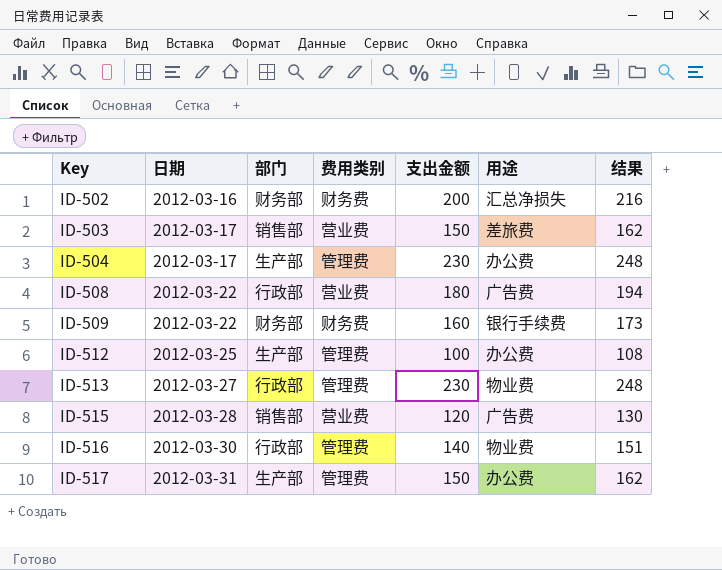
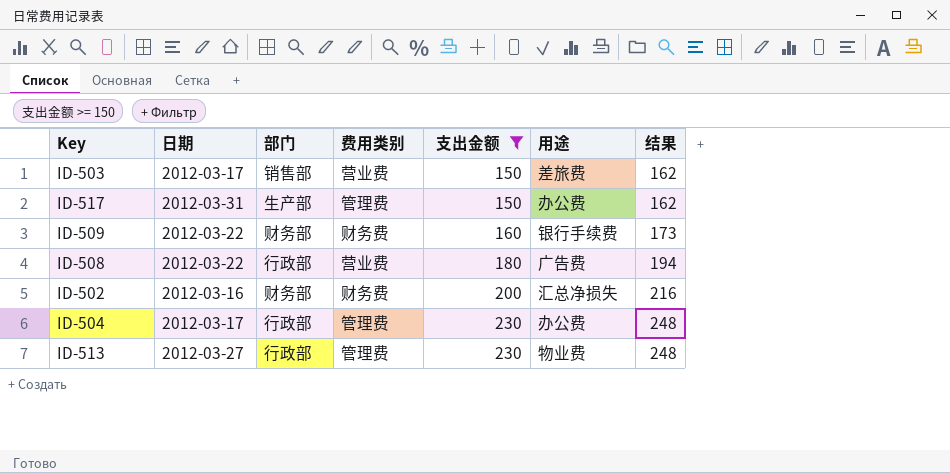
filter: none -> 支出金额 >= 150
row order: Key ascending -> 支出金额 ascending
ID-504 | 部门: 生产部 -> 行政部

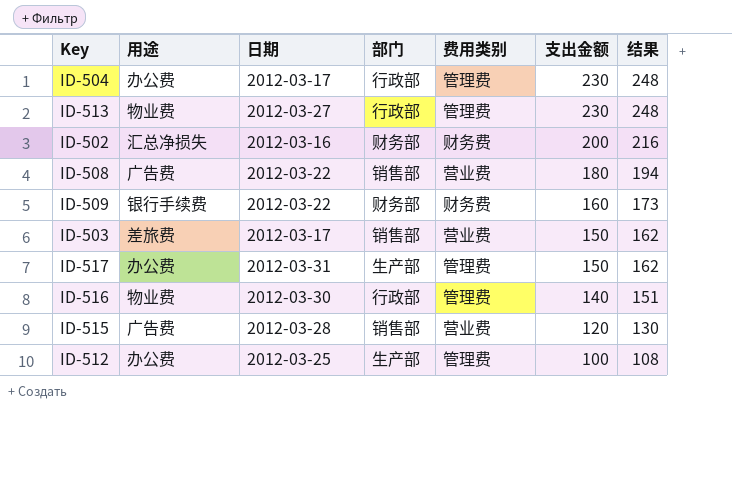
filter: 支出金额 >= 150 -> none
row order: 支出金额 ascending -> 支出金额 descending
column 用途 | position: 6 -> 2
ID-508 | 部门: 行政部 -> 销售部

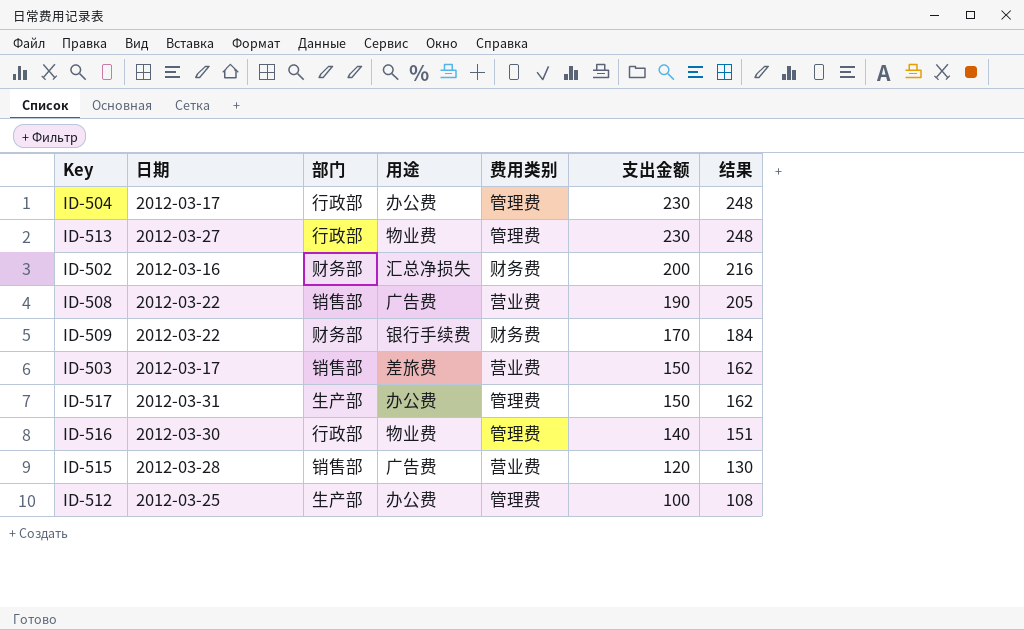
column 用途 | position: 2 -> 4
ID-508 | 支出金额: 180 -> 190
ID-508 | 结果: 194 -> 205
ID-509 | 支出金额: 160 -> 170
ID-509 | 结果: 173 -> 184

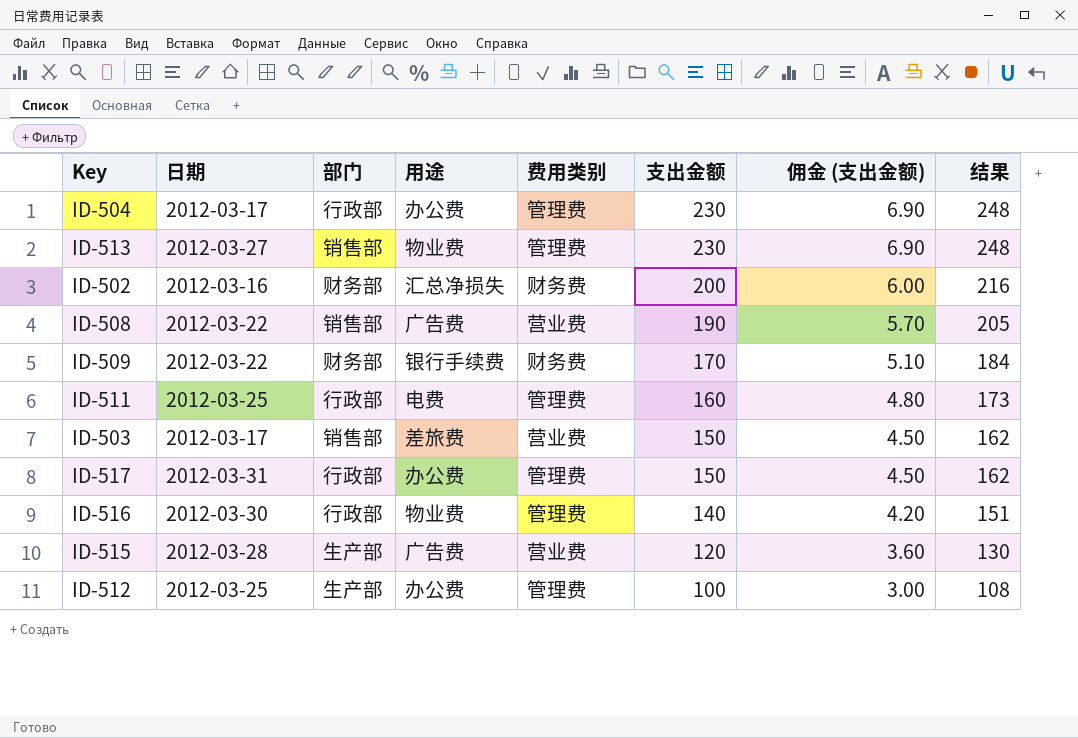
column 佣金 (支出金额) | formula: none -> [支出金额] * 0.03
ID-513 | 部门: 行政部 -> 销售部
row ID-511: none -> 2012-03-25 | 行政部 | 电费 | 管理费 | 160 | 4.80 | 173
ID-517 | 部门: 生产部 -> 行政部
ID-515 | 部门: 销售部 -> 生产部

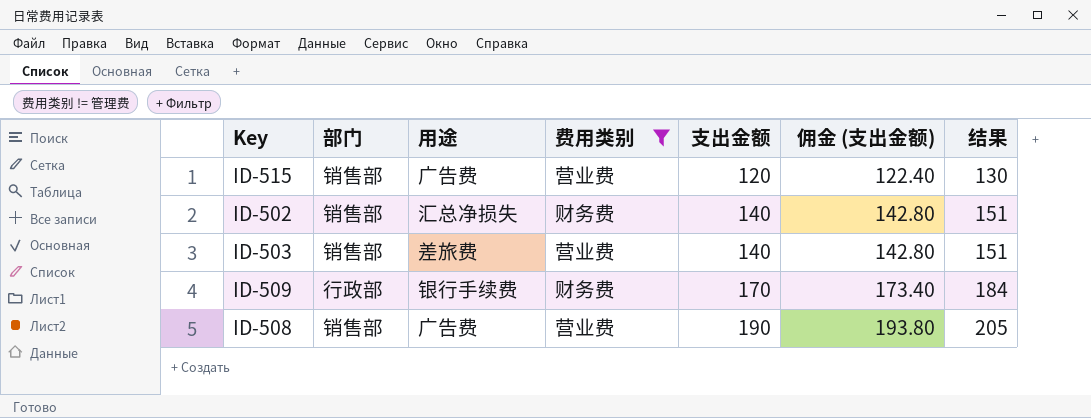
filter: none -> 费用类别 != 管理费
row order: 支出金额 descending -> 支出金额 ascending
column 日期 | position: 2 -> none
column 佣金 (支出金额) | formula: [支出金额] * 0.03 -> [支出金额] * 1.02
ID-515 | 部门: 生产部 -> 销售部
ID-502 | 部门: 财务部 -> 销售部
ID-502 | 支出金额: 200 -> 140
ID-502 | 结果: 216 -> 151
ID-503 | 支出金额: 150 -> 140
ID-503 | 结果: 162 -> 151
ID-509 | 部门: 财务部 -> 行政部

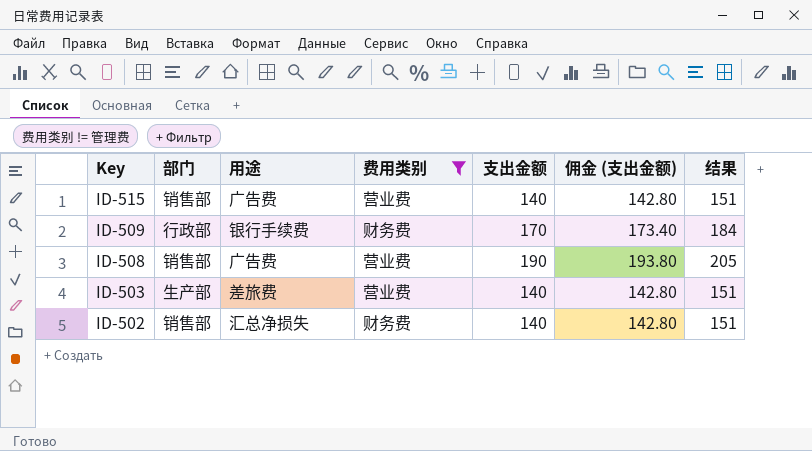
row order: 支出金额 ascending -> Key descending
ID-515 | 支出金额: 120 -> 140
ID-515 | 佣金 (支出金额): 122.40 -> 142.80
ID-515 | 结果: 130 -> 151
ID-503 | 部门: 销售部 -> 生产部

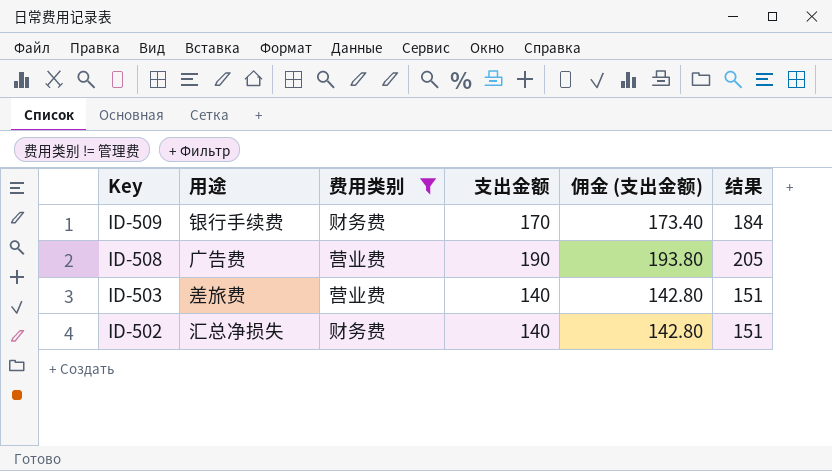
column 部门 | position: 2 -> none
row ID-515: 销售部 | 广告费 | 营业费 | 140 | 142.80 | 151 -> none

